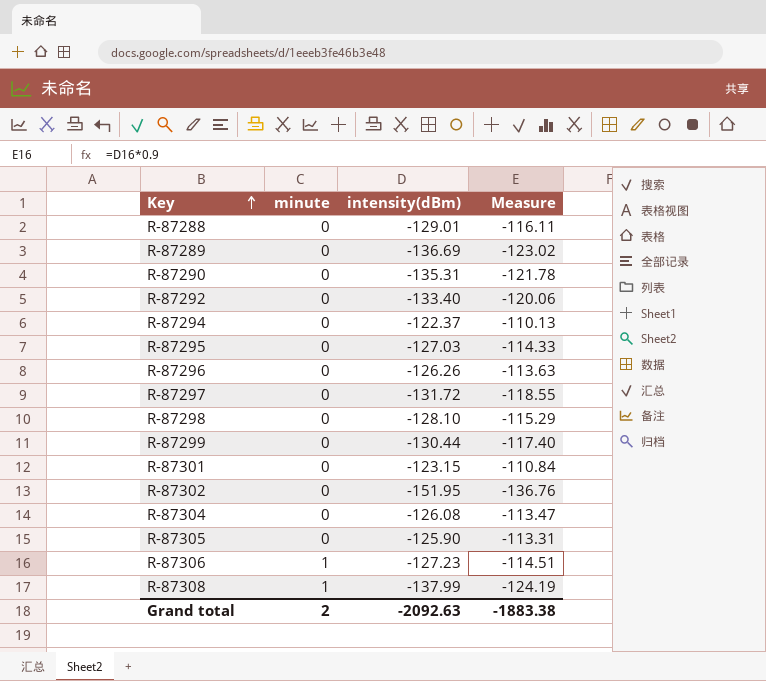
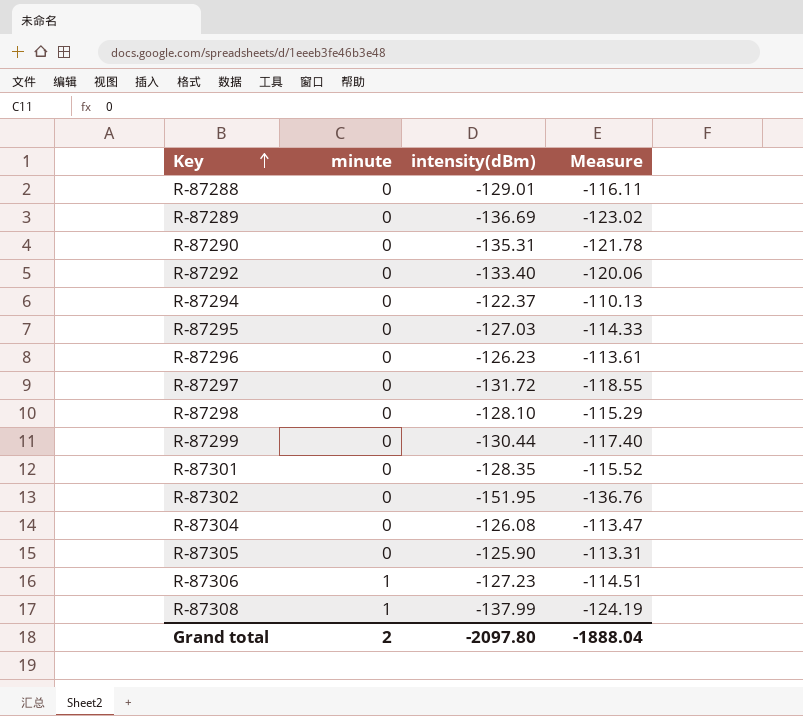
R-87296 | intensity(dBm): -126.26 -> -126.23
R-87296 | Measure: -113.63 -> -113.61
R-87301 | intensity(dBm): -123.15 -> -128.35
R-87301 | Measure: -110.84 -> -115.52
Grand total | intensity(dBm): -2092.63 -> -2097.80
Grand total | Measure: -1883.38 -> -1888.04

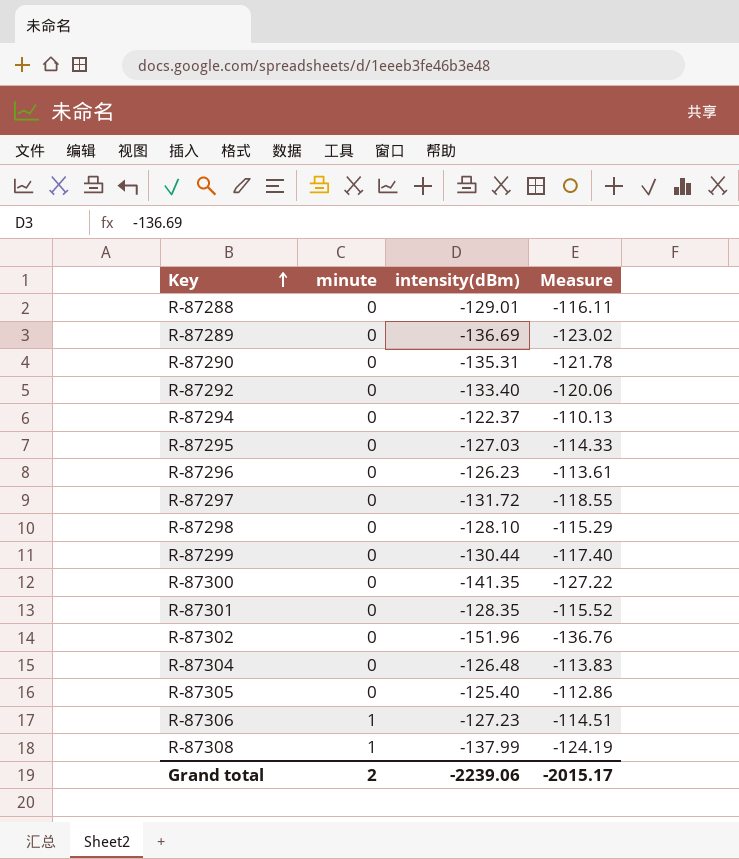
row R-87300: none -> 0 | -141.35 | -127.22
R-87302 | intensity(dBm): -151.95 -> -151.96
R-87304 | intensity(dBm): -126.08 -> -126.48
R-87304 | Measure: -113.47 -> -113.83
R-87305 | intensity(dBm): -125.90 -> -125.40
R-87305 | Measure: -113.31 -> -112.86
Grand total | intensity(dBm): -2097.80 -> -2239.06
Grand total | Measure: -1888.04 -> -2015.17

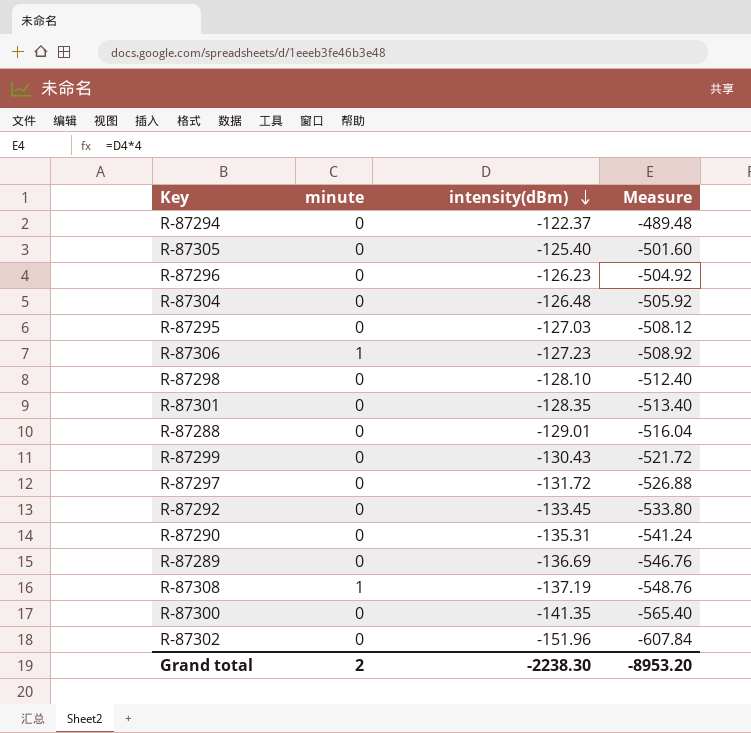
row order: Key ascending -> intensity(dBm) descending
column Measure | formula: [intensity(dBm)] * 0.9 -> [intensity(dBm)] * 4
R-87299 | intensity(dBm): -130.44 -> -130.43
R-87292 | intensity(dBm): -133.40 -> -133.45
R-87308 | intensity(dBm): -137.99 -> -137.19
Grand total | intensity(dBm): -2239.06 -> -2238.30
Grand total | Measure: -2015.17 -> -8953.20

